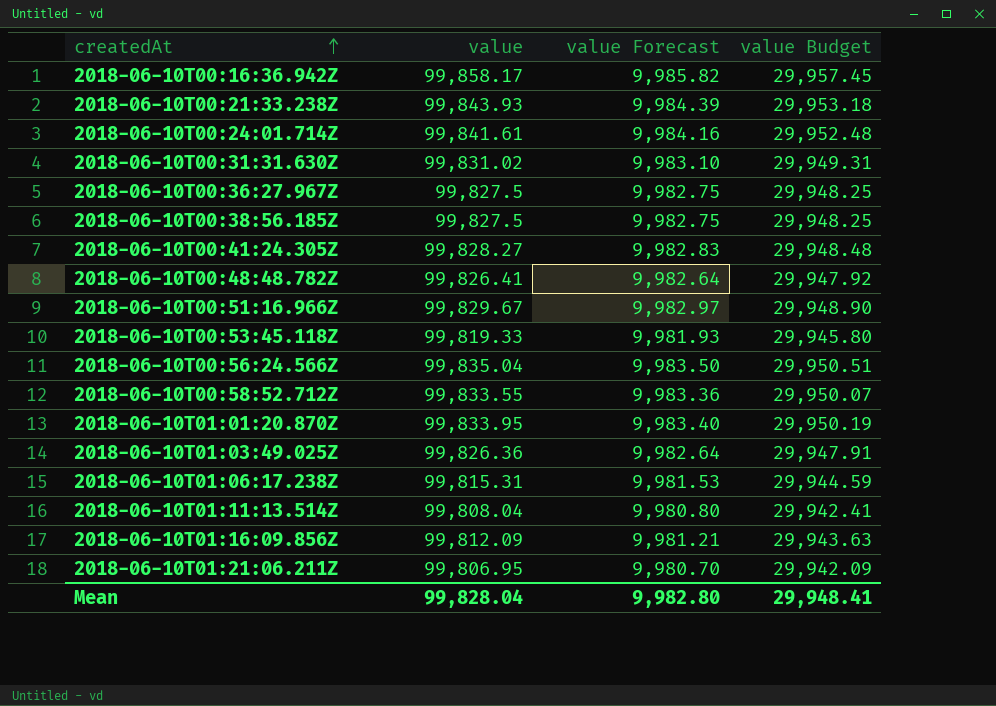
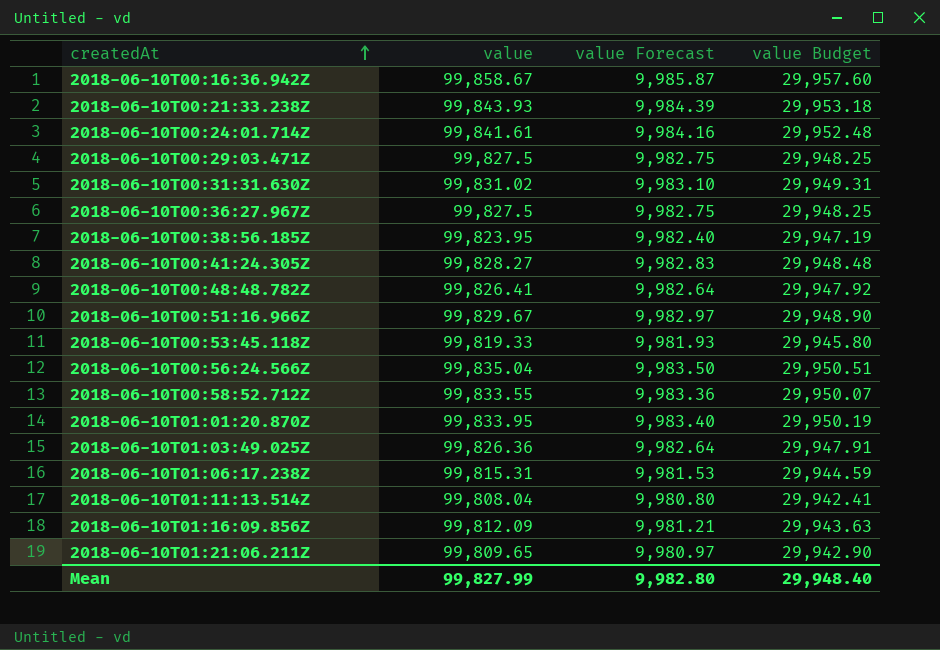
2018-06-10T00:16:36.942Z | value: 99,858.17 -> 99,858.67
2018-06-10T00:16:36.942Z | value Forecast: 9,985.82 -> 9,985.87
2018-06-10T00:16:36.942Z | value Budget: 29,957.45 -> 29,957.60
row 2018-06-10T00:29:03.471Z: none -> 99,827.5 | 9,982.75 | 29,948.25
2018-06-10T00:38:56.185Z | value: 99,827.5 -> 99,823.95
2018-06-10T00:38:56.185Z | value Forecast: 9,982.75 -> 9,982.40
2018-06-10T00:38:56.185Z | value Budget: 29,948.25 -> 29,947.19
2018-06-10T01:21:06.211Z | value: 99,806.95 -> 99,809.65
2018-06-10T01:21:06.211Z | value Forecast: 9,980.70 -> 9,980.97
2018-06-10T01:21:06.211Z | value Budget: 29,942.09 -> 29,942.90
Mean | value: 99,828.04 -> 99,827.99
Mean | value Budget: 29,948.41 -> 29,948.40

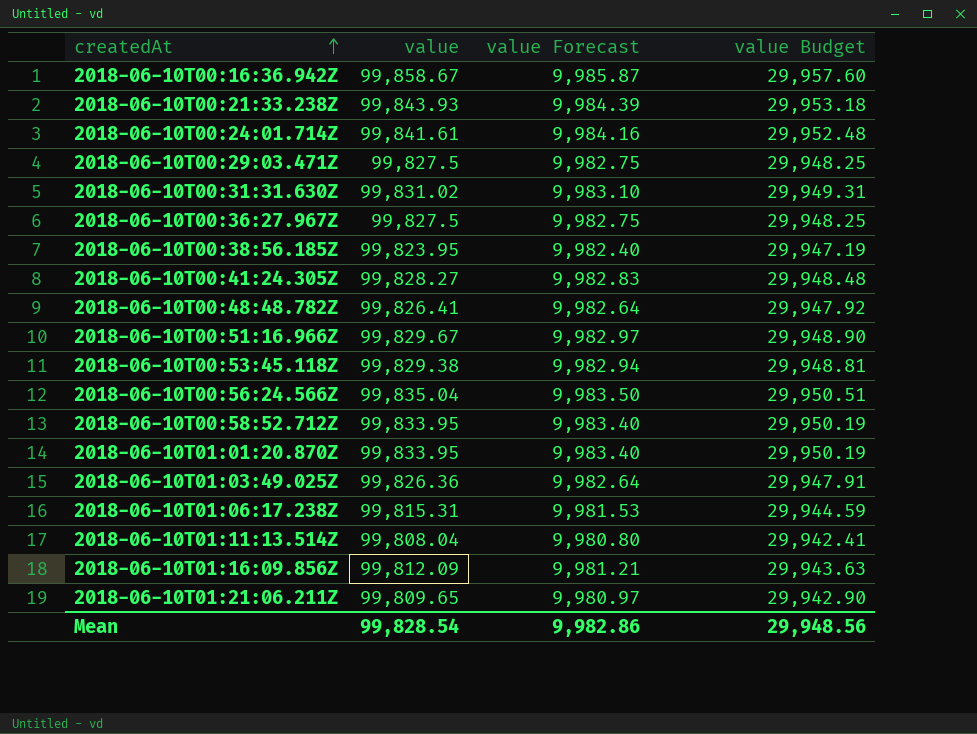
2018-06-10T00:53:45.118Z | value: 99,819.33 -> 99,829.38
2018-06-10T00:53:45.118Z | value Forecast: 9,981.93 -> 9,982.94
2018-06-10T00:53:45.118Z | value Budget: 29,945.80 -> 29,948.81
2018-06-10T00:58:52.712Z | value: 99,833.55 -> 99,833.95
2018-06-10T00:58:52.712Z | value Forecast: 9,983.36 -> 9,983.40
2018-06-10T00:58:52.712Z | value Budget: 29,950.07 -> 29,950.19
Mean | value: 99,827.99 -> 99,828.54
Mean | value Forecast: 9,982.80 -> 9,982.86
Mean | value Budget: 29,948.40 -> 29,948.56

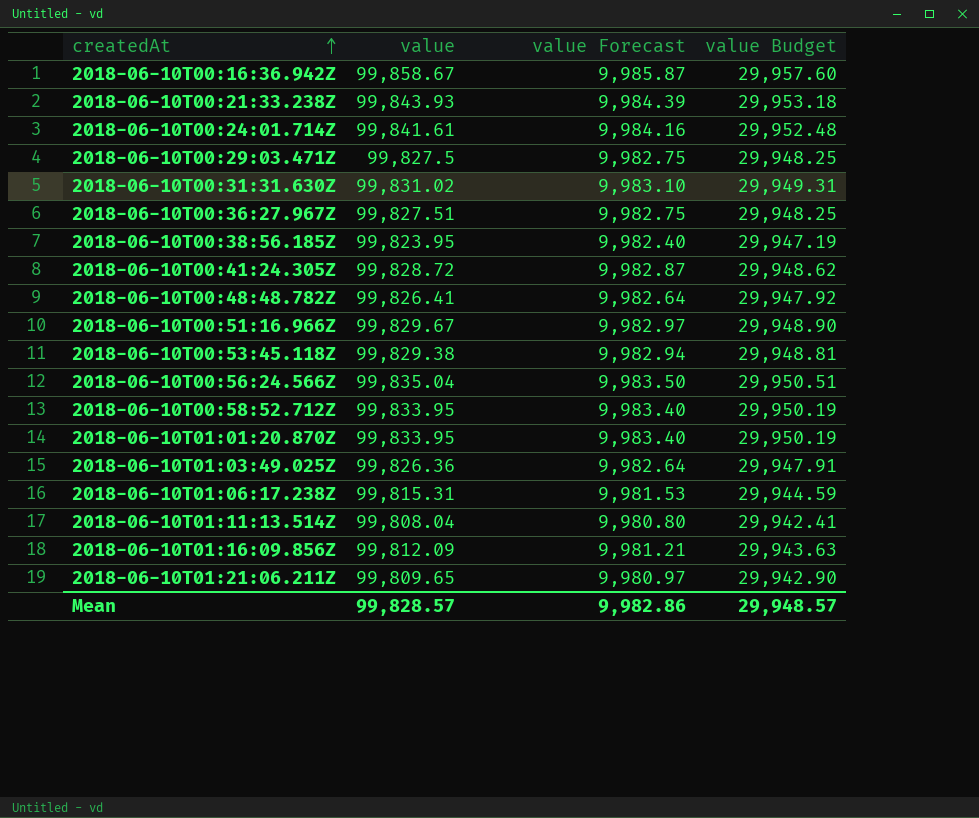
2018-06-10T00:36:27.967Z | value: 99,827.5 -> 99,827.51
2018-06-10T00:41:24.305Z | value: 99,828.27 -> 99,828.72
2018-06-10T00:41:24.305Z | value Forecast: 9,982.83 -> 9,982.87
2018-06-10T00:41:24.305Z | value Budget: 29,948.48 -> 29,948.62
Mean | value: 99,828.54 -> 99,828.57
Mean | value Budget: 29,948.56 -> 29,948.57

